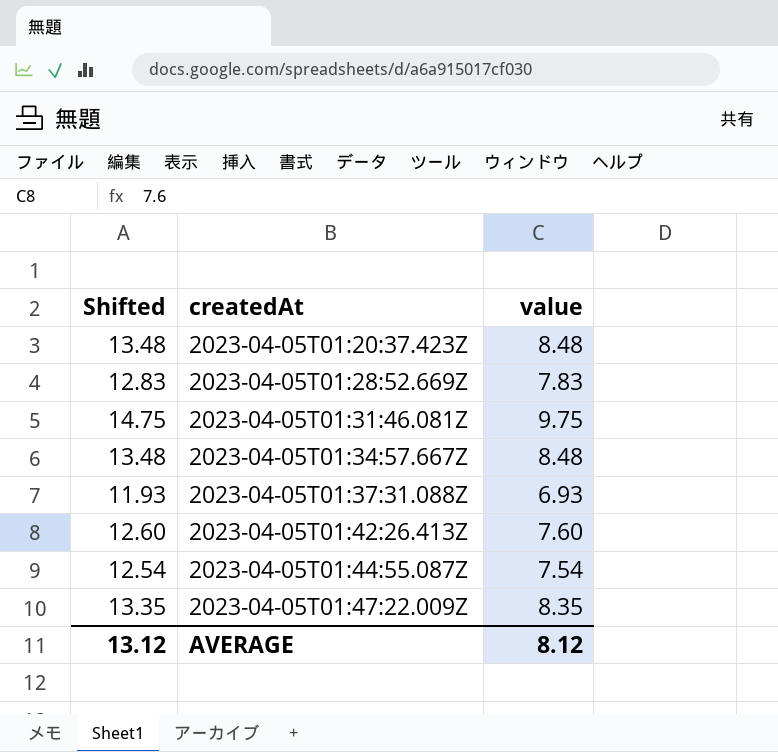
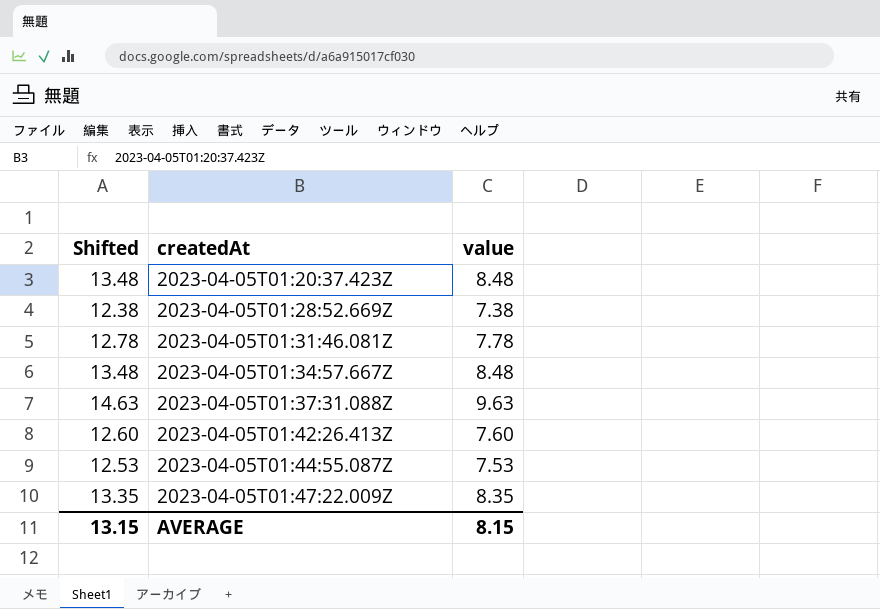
2023-04-05T01:28:52.669Z | Shifted: 12.83 -> 12.38
2023-04-05T01:28:52.669Z | value: 7.83 -> 7.38
2023-04-05T01:31:46.081Z | Shifted: 14.75 -> 12.78
2023-04-05T01:31:46.081Z | value: 9.75 -> 7.78
2023-04-05T01:37:31.088Z | Shifted: 11.93 -> 14.63
2023-04-05T01:37:31.088Z | value: 6.93 -> 9.63
2023-04-05T01:44:55.087Z | Shifted: 12.54 -> 12.53
2023-04-05T01:44:55.087Z | value: 7.54 -> 7.53
AVERAGE | Shifted: 13.12 -> 13.15
AVERAGE | value: 8.12 -> 8.15

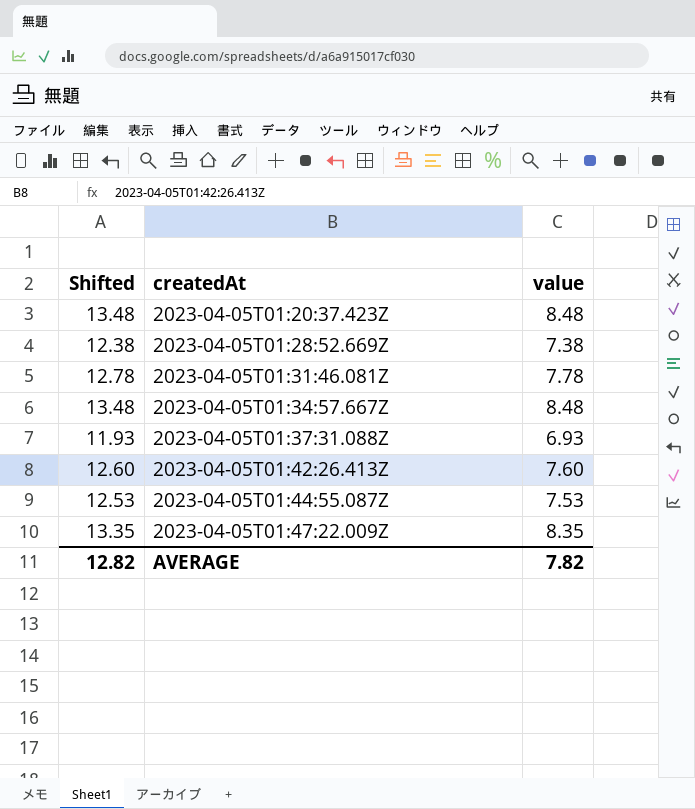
2023-04-05T01:37:31.088Z | Shifted: 14.63 -> 11.93
2023-04-05T01:37:31.088Z | value: 9.63 -> 6.93
AVERAGE | Shifted: 13.15 -> 12.82
AVERAGE | value: 8.15 -> 7.82

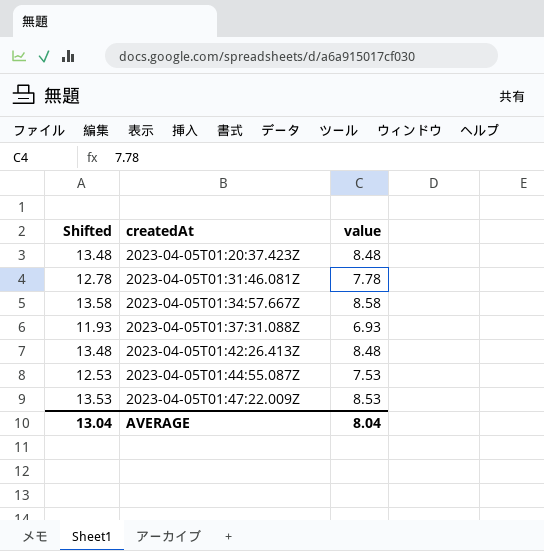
row 2023-04-05T01:28:52.669Z: 12.38 | 7.38 -> none
2023-04-05T01:34:57.667Z | Shifted: 13.48 -> 13.58
2023-04-05T01:34:57.667Z | value: 8.48 -> 8.58
2023-04-05T01:42:26.413Z | Shifted: 12.60 -> 13.48
2023-04-05T01:42:26.413Z | value: 7.60 -> 8.48
2023-04-05T01:47:22.009Z | Shifted: 13.35 -> 13.53
2023-04-05T01:47:22.009Z | value: 8.35 -> 8.53
AVERAGE | Shifted: 12.82 -> 13.04
AVERAGE | value: 7.82 -> 8.04

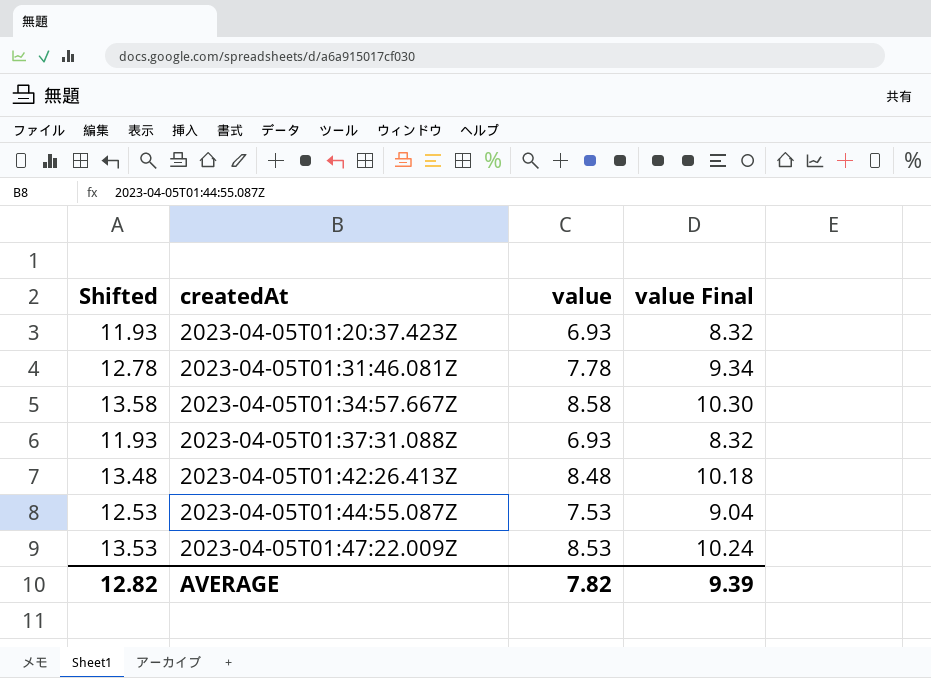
column value Final | formula: none -> [value] * 1.2
2023-04-05T01:20:37.423Z | Shifted: 13.48 -> 11.93
2023-04-05T01:20:37.423Z | value: 8.48 -> 6.93
AVERAGE | Shifted: 13.04 -> 12.82
AVERAGE | value: 8.04 -> 7.82

